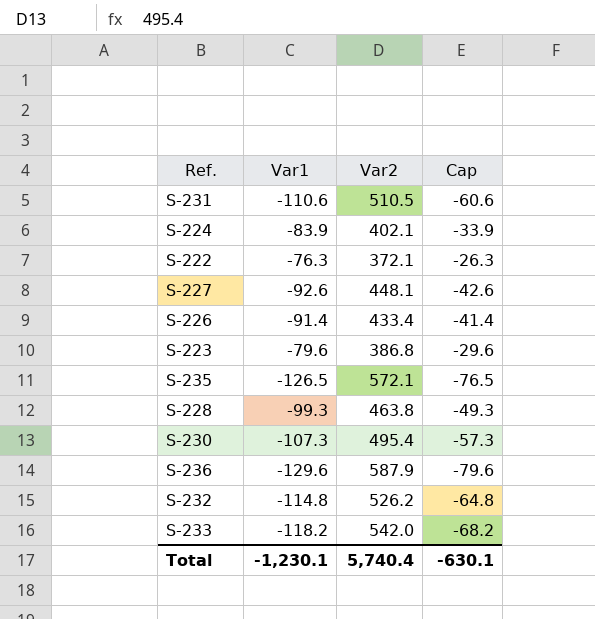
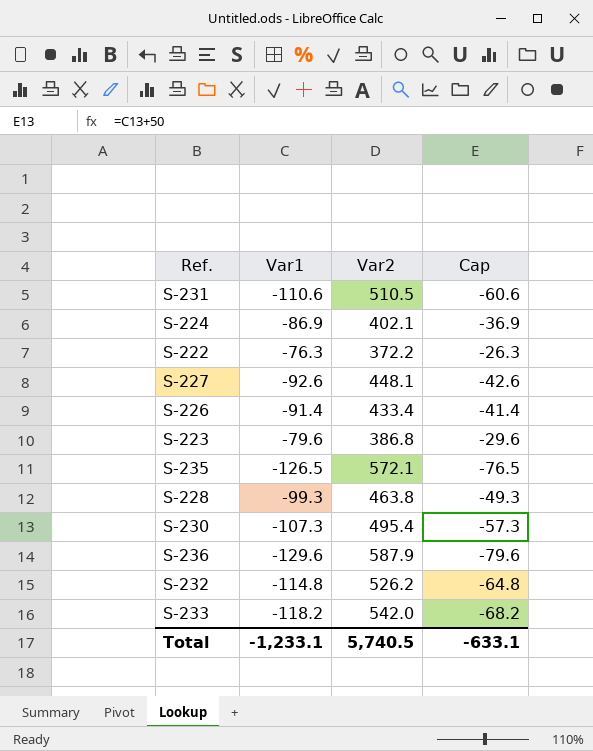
S-224 | Var1: -83.9 -> -86.9
S-224 | Cap: -33.9 -> -36.9
S-222 | Var2: 372.1 -> 372.2
Total | Var1: -1,230.1 -> -1,233.1
Total | Var2: 5,740.4 -> 5,740.5
Total | Cap: -630.1 -> -633.1

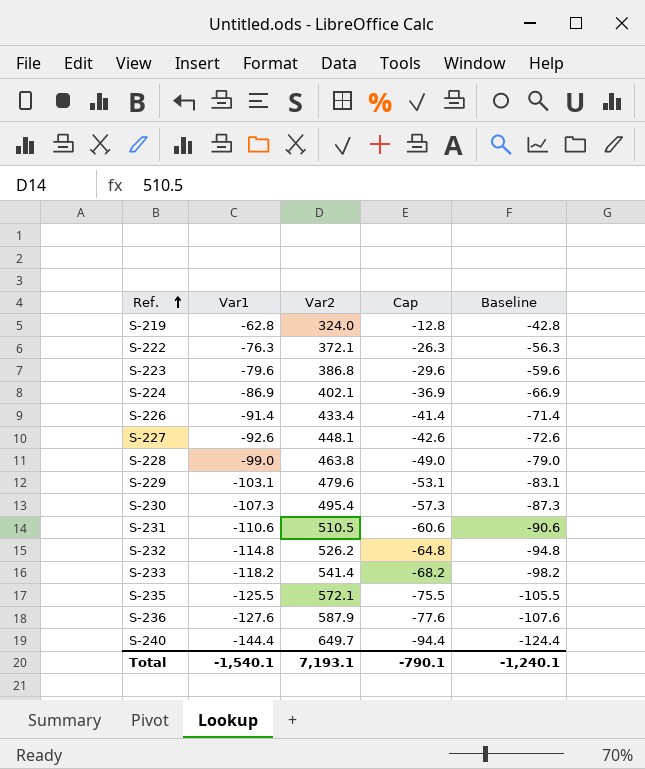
row order: none -> Ref. ascending
column Baseline | formula: none -> [Var1] + 20
row S-219: none -> -62.8 | 324.0 | -12.8 | -42.8
S-222 | Var2: 372.2 -> 372.1
S-228 | Var1: -99.3 -> -99.0
S-228 | Cap: -49.3 -> -49.0
row S-229: none -> -103.1 | 479.6 | -53.1 | -83.1
S-233 | Var2: 542.0 -> 541.4
S-235 | Var1: -126.5 -> -125.5
S-235 | Cap: -76.5 -> -75.5
S-236 | Var1: -129.6 -> -127.6
S-236 | Cap: -79.6 -> -77.6
row S-240: none -> -144.4 | 649.7 | -94.4 | -124.4
Total | Var1: -1,233.1 -> -1,540.1
Total | Var2: 5,740.5 -> 7,193.1
Total | Cap: -633.1 -> -790.1

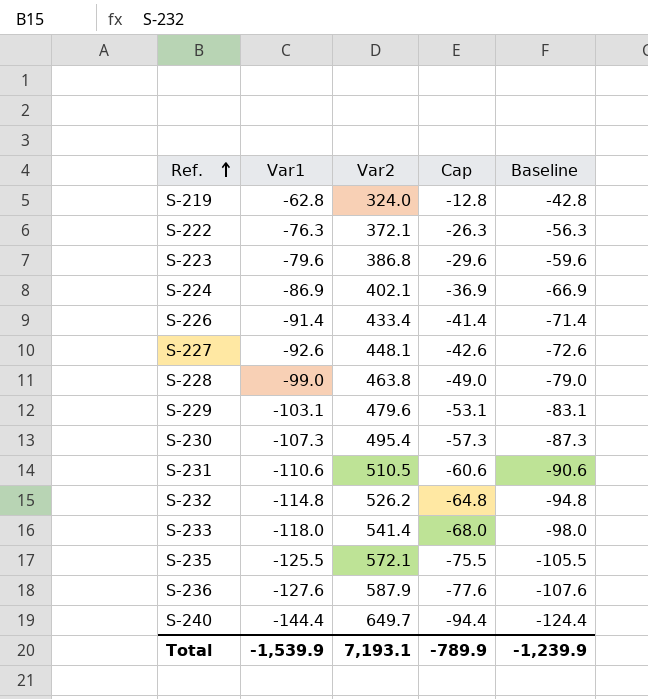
S-233 | Var1: -118.2 -> -118.0
S-233 | Cap: -68.2 -> -68.0
S-233 | Baseline: -98.2 -> -98.0
Total | Var1: -1,540.1 -> -1,539.9
Total | Cap: -790.1 -> -789.9
Total | Baseline: -1,240.1 -> -1,239.9

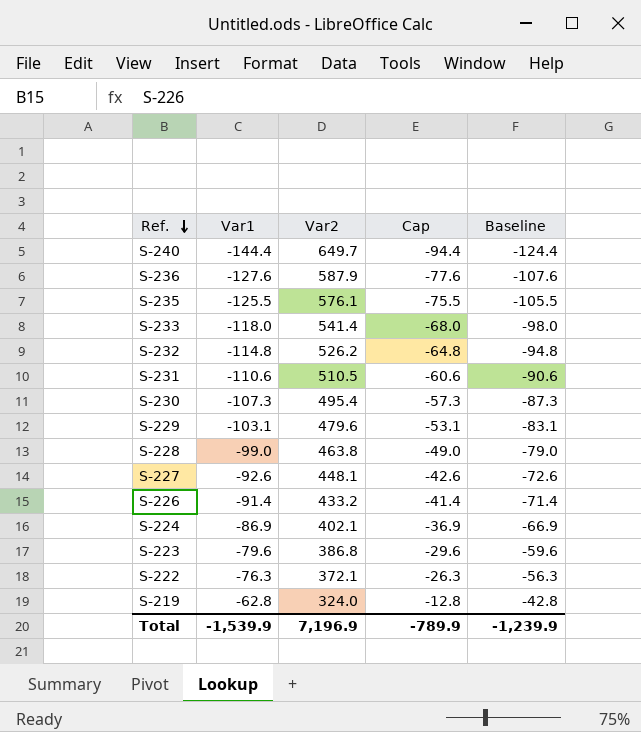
row order: Ref. ascending -> Ref. descending
S-235 | Var2: 572.1 -> 576.1
S-226 | Var2: 433.4 -> 433.2
Total | Var2: 7,193.1 -> 7,196.9

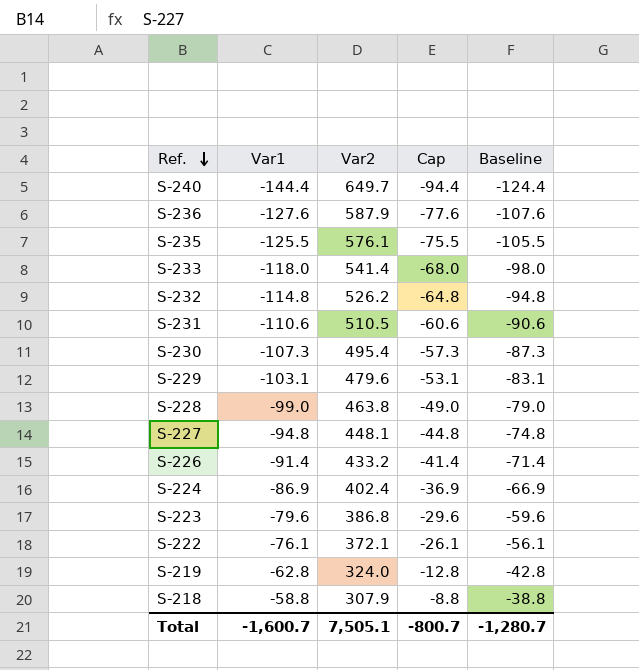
S-227 | Var1: -92.6 -> -94.8
S-227 | Cap: -42.6 -> -44.8
S-227 | Baseline: -72.6 -> -74.8
S-224 | Var2: 402.1 -> 402.4
S-222 | Var1: -76.3 -> -76.1
S-222 | Cap: -26.3 -> -26.1
S-222 | Baseline: -56.3 -> -56.1
row S-218: none -> -58.8 | 307.9 | -8.8 | -38.8
Total | Var1: -1,539.9 -> -1,600.7
Total | Var2: 7,196.9 -> 7,505.1
Total | Cap: -789.9 -> -800.7
Total | Baseline: -1,239.9 -> -1,280.7

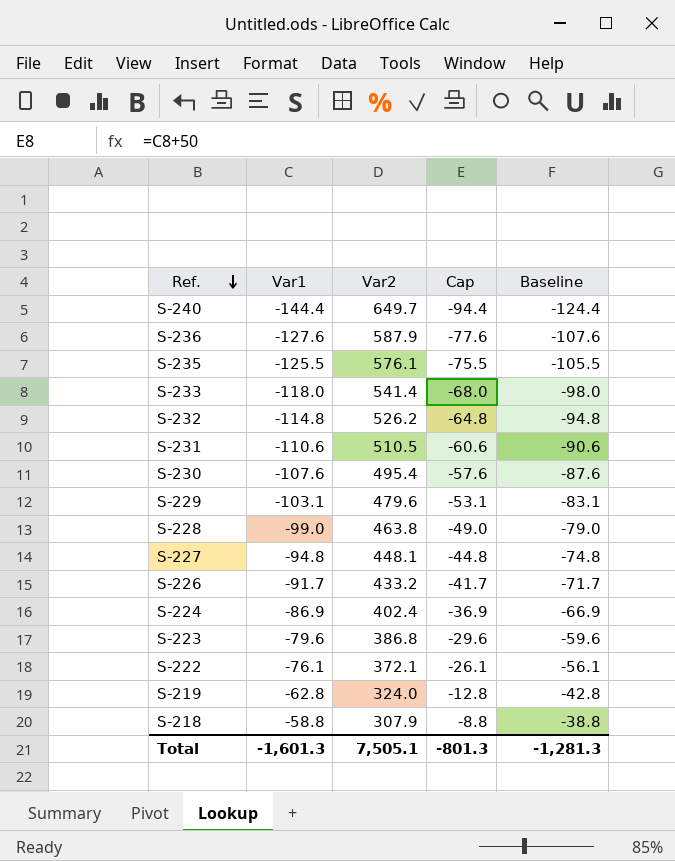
S-230 | Var1: -107.3 -> -107.6
S-230 | Cap: -57.3 -> -57.6
S-230 | Baseline: -87.3 -> -87.6
S-226 | Var1: -91.4 -> -91.7
S-226 | Cap: -41.4 -> -41.7
S-226 | Baseline: -71.4 -> -71.7
Total | Var1: -1,600.7 -> -1,601.3
Total | Cap: -800.7 -> -801.3
Total | Baseline: -1,280.7 -> -1,281.3

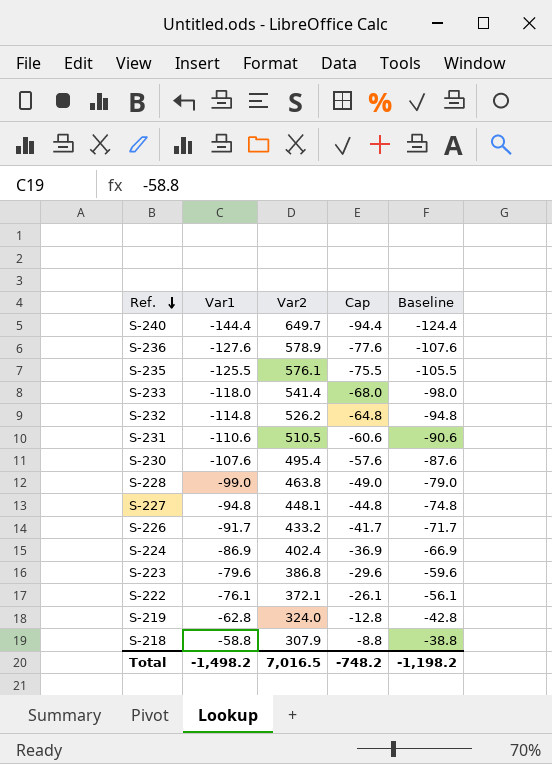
row S-229: -103.1 | 479.6 | -53.1 | -83.1 -> none
S-236 | Var2: 587.9 -> 578.9
Total | Var1: -1,601.3 -> -1,498.2
Total | Var2: 7,505.1 -> 7,016.5
Total | Cap: -801.3 -> -748.2
Total | Baseline: -1,281.3 -> -1,198.2

